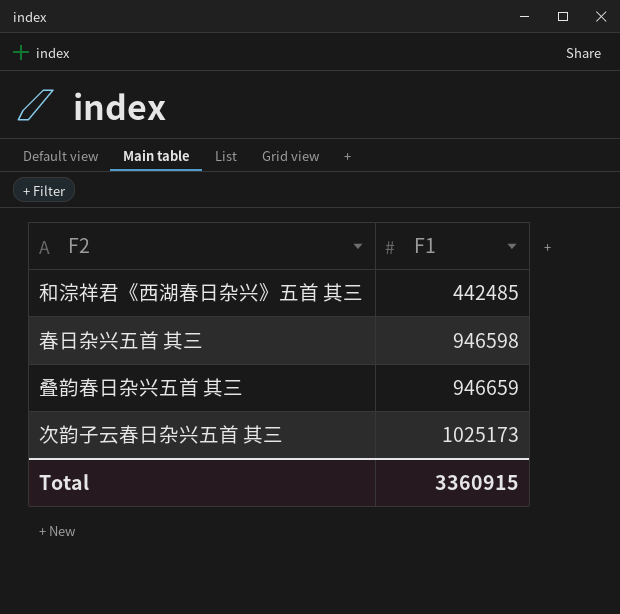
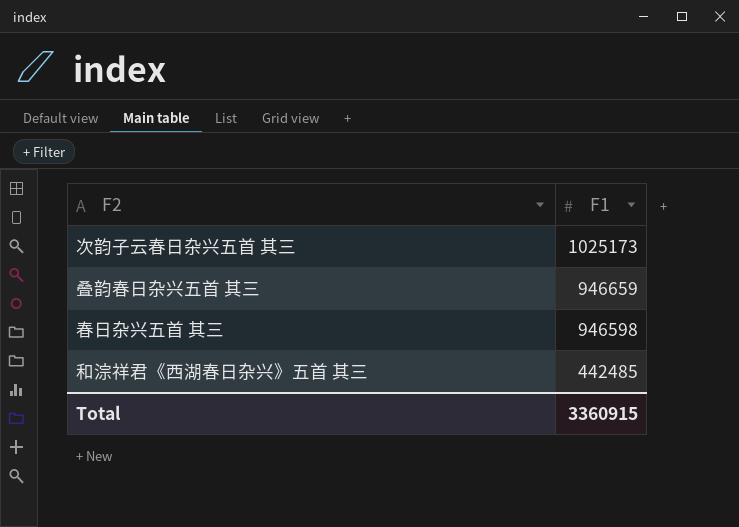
row order: F1 ascending -> F1 descending

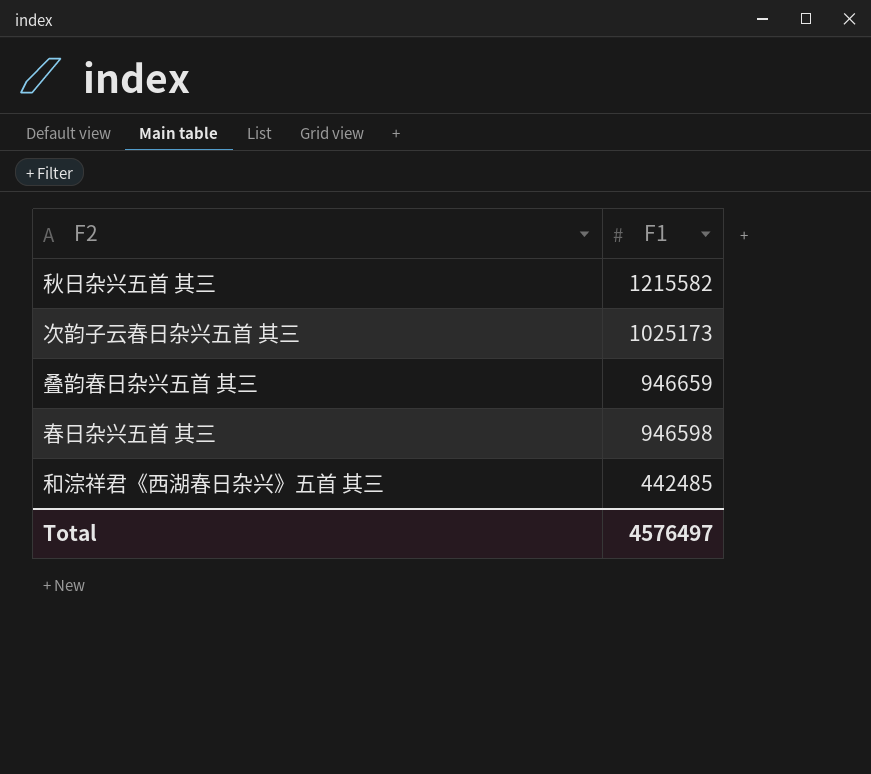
row 秋日杂兴五首 其三: none -> 1215582
Total | F1: 3360915 -> 4576497

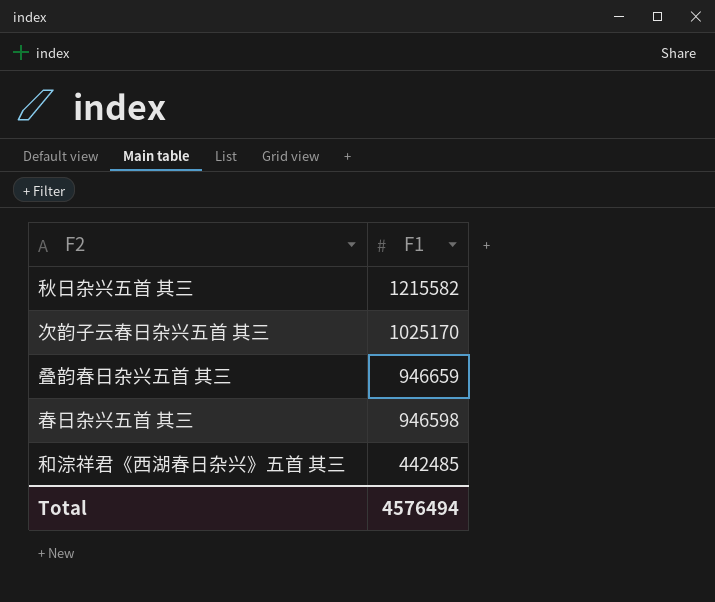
次韵子云春日杂兴五首 其三 | F1: 1025173 -> 1025170
Total | F1: 4576497 -> 4576494

